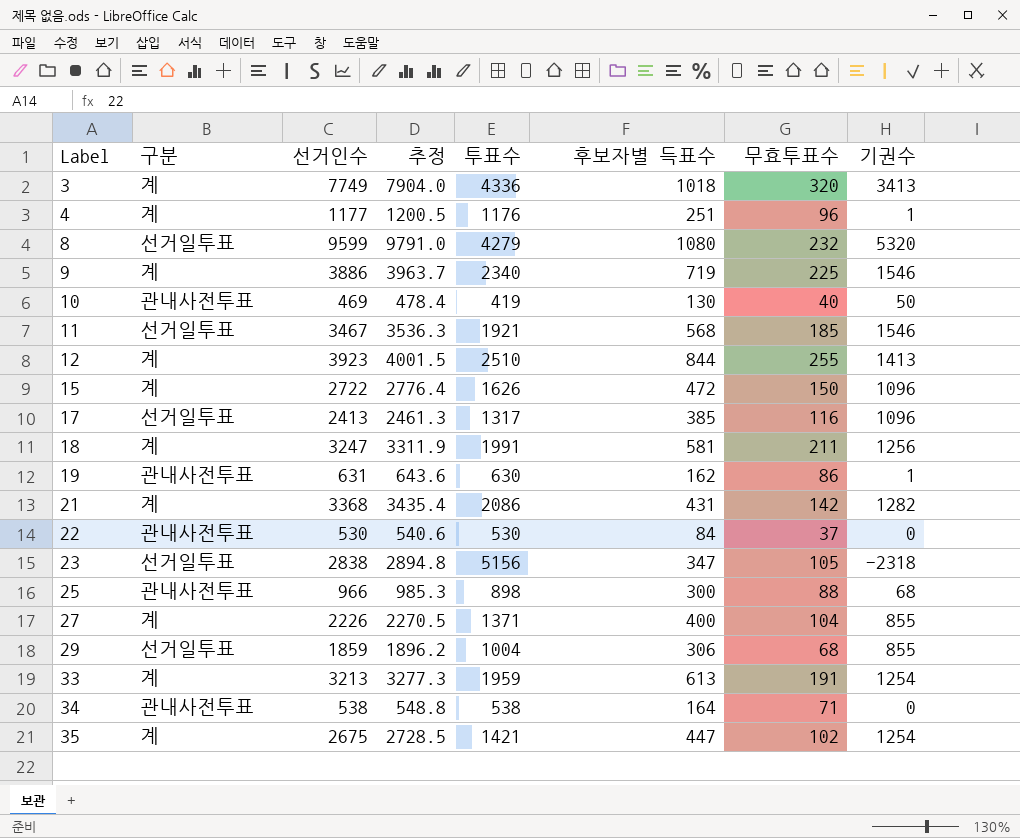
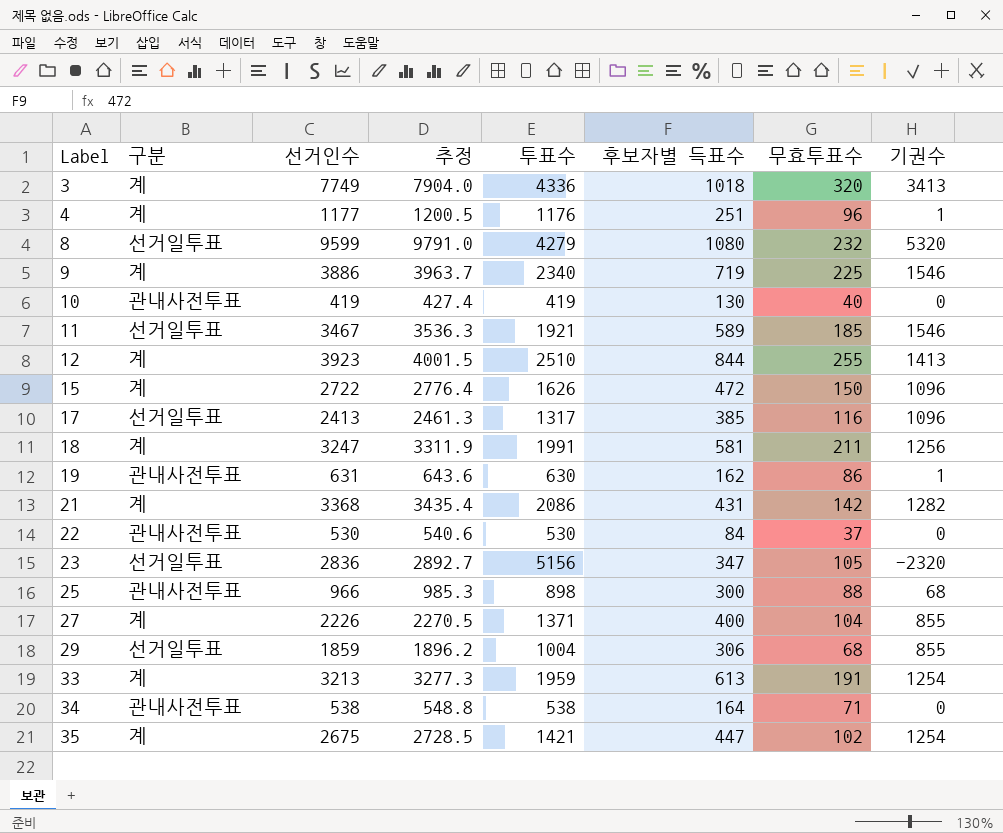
10 | 선거인수: 469 -> 419
10 | 추정: 478.4 -> 427.4
10 | 기권수: 50 -> 0
11 | 후보자별 득표수: 568 -> 589
23 | 선거인수: 2838 -> 2836
23 | 추정: 2894.8 -> 2892.7
23 | 기권수: -2318 -> -2320

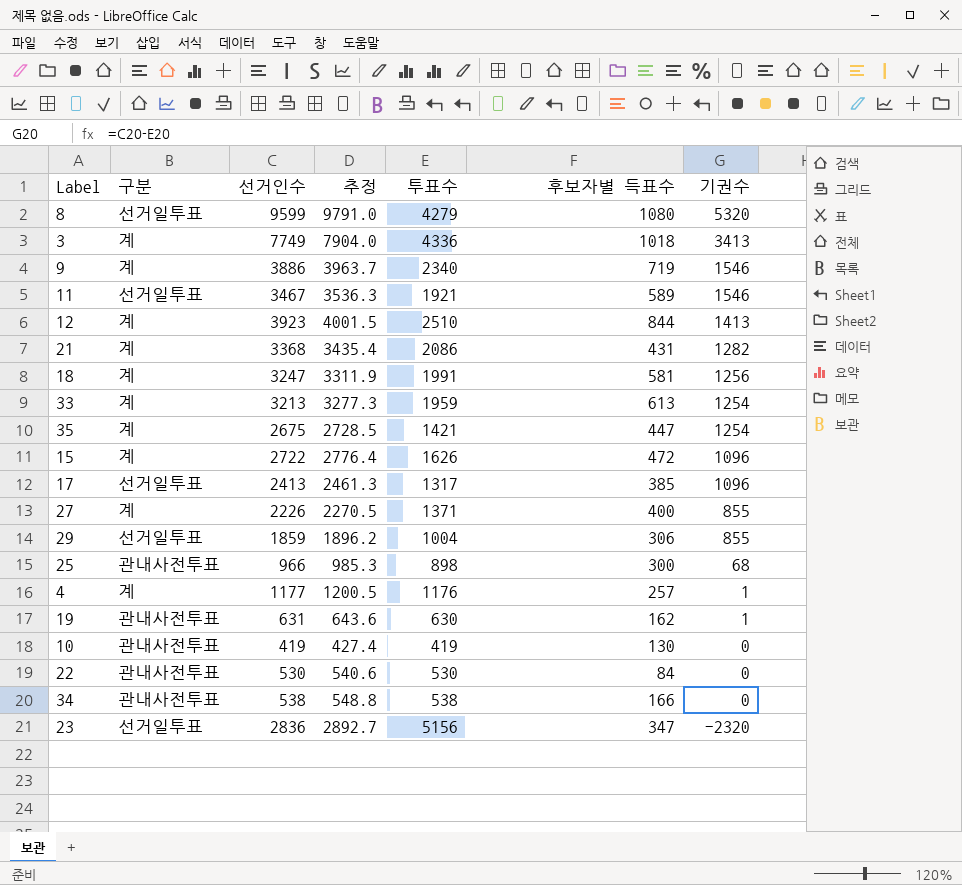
row order: Label ascending -> 기권수 descending
column 무효투표수 | position: 7 -> none
4 | 후보자별 득표수: 251 -> 257
34 | 후보자별 득표수: 164 -> 166

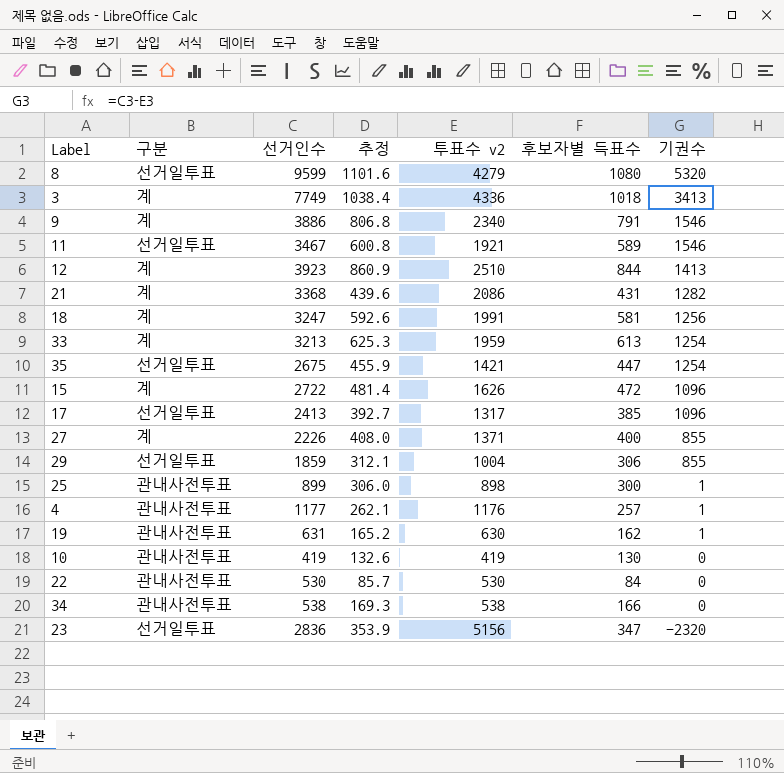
column 추정 | formula: [선거인수] * 1.02 -> [후보자별 득표수] * 1.02
column name: 투표수 -> 투표수 v2
9 | 후보자별 득표수: 719 -> 791
35 | 구분: 계 -> 선거일투표
25 | 선거인수: 966 -> 899
25 | 기권수: 68 -> 1
4 | 구분: 계 -> 관내사전투표

